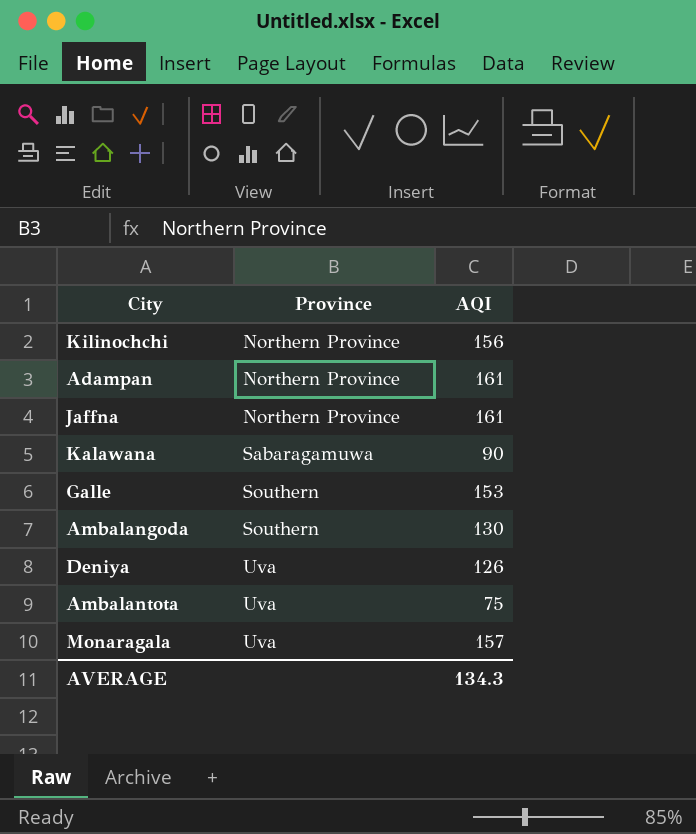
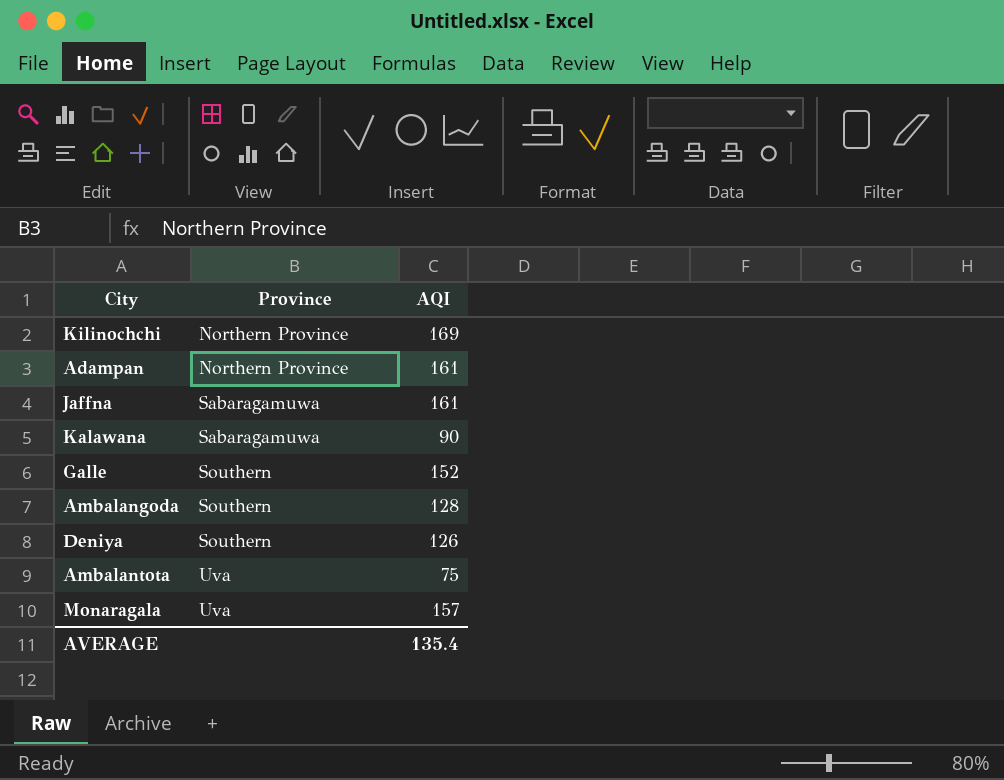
Kilinochchi | AQI: 156 -> 169
Jaffna | Province: Northern Province -> Sabaragamuwa
Galle | AQI: 153 -> 152
Ambalangoda | AQI: 130 -> 128
Deniya | Province: Uva -> Southern
AVERAGE | AQI: 134.3 -> 135.4

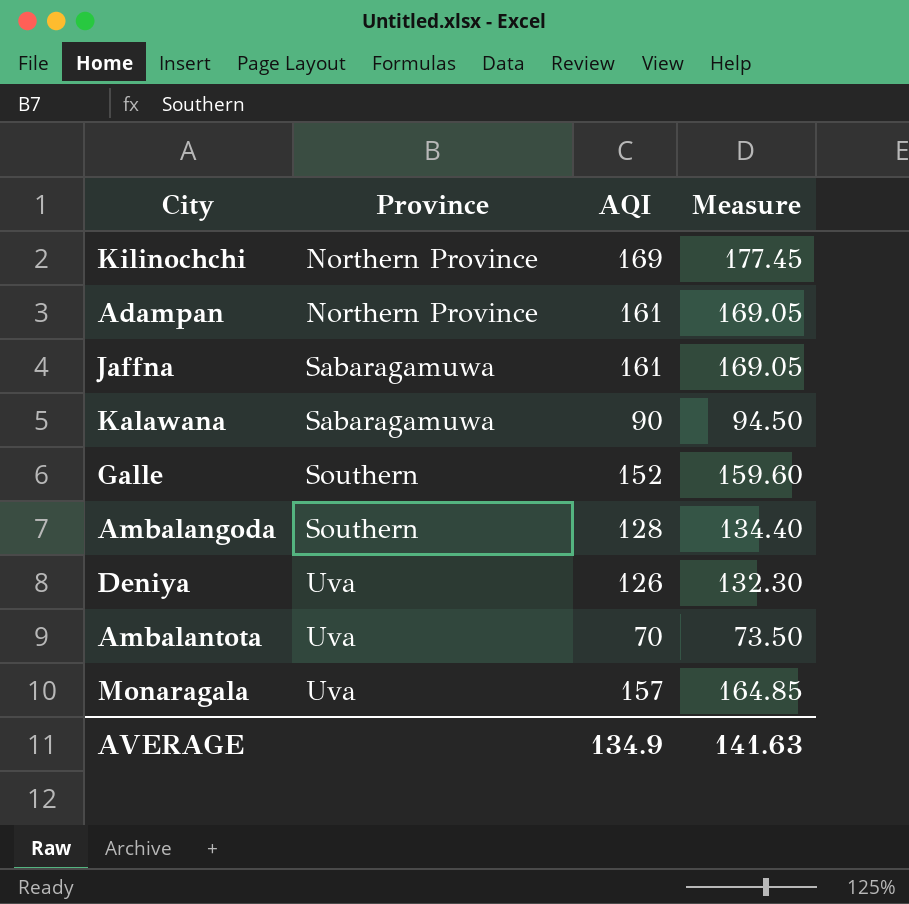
column Measure | formula: none -> [AQI] * 1.05
Deniya | Province: Southern -> Uva
Ambalantota | AQI: 75 -> 70
AVERAGE | AQI: 135.4 -> 134.9

